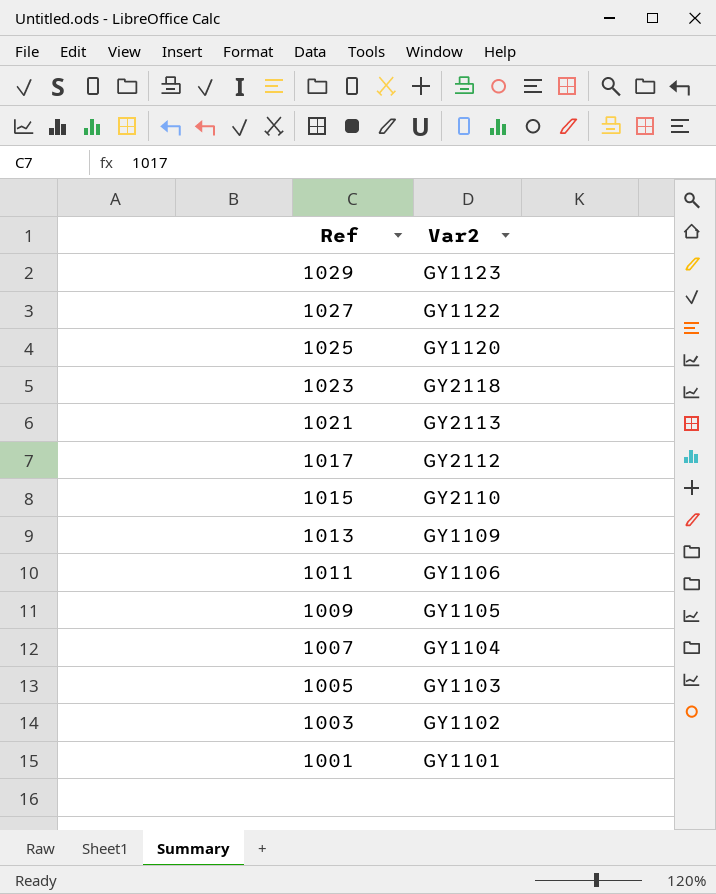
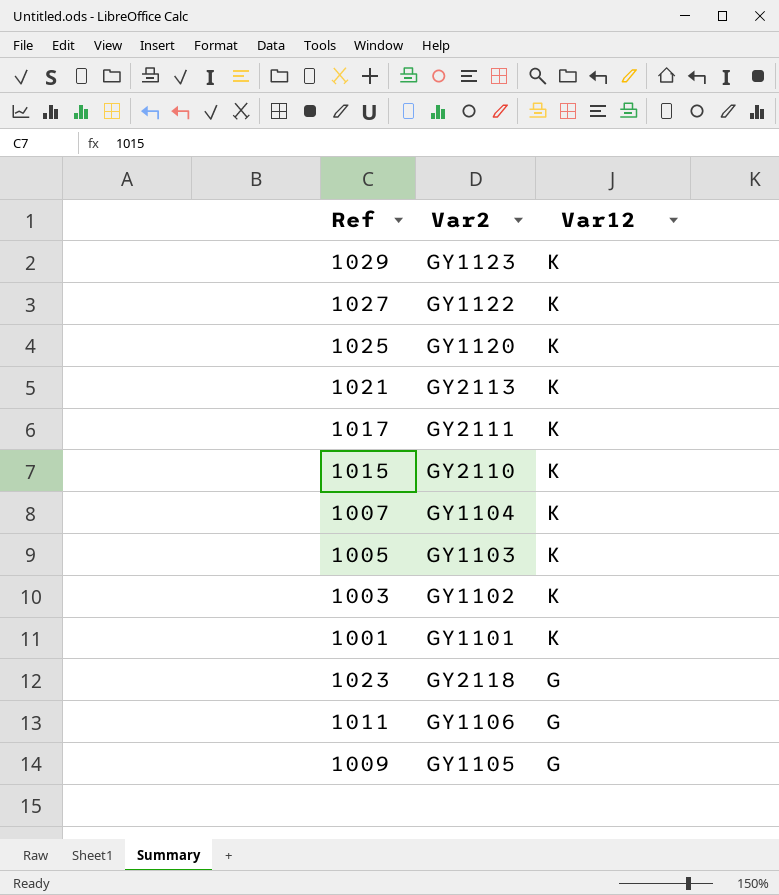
row order: Ref descending -> Var12 descending
column Var12 | position: none -> 3
row 1013: GY1109 -> none
1017 | Var2: GY2112 -> GY2111

